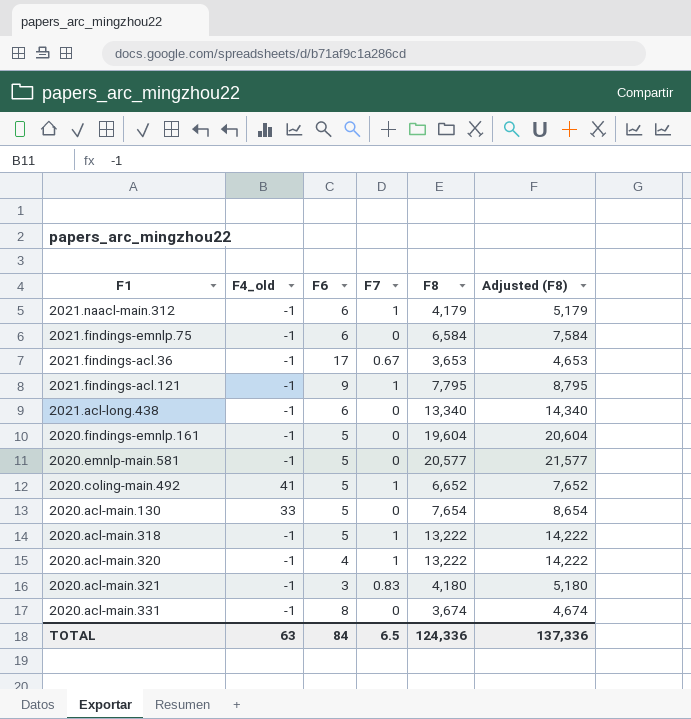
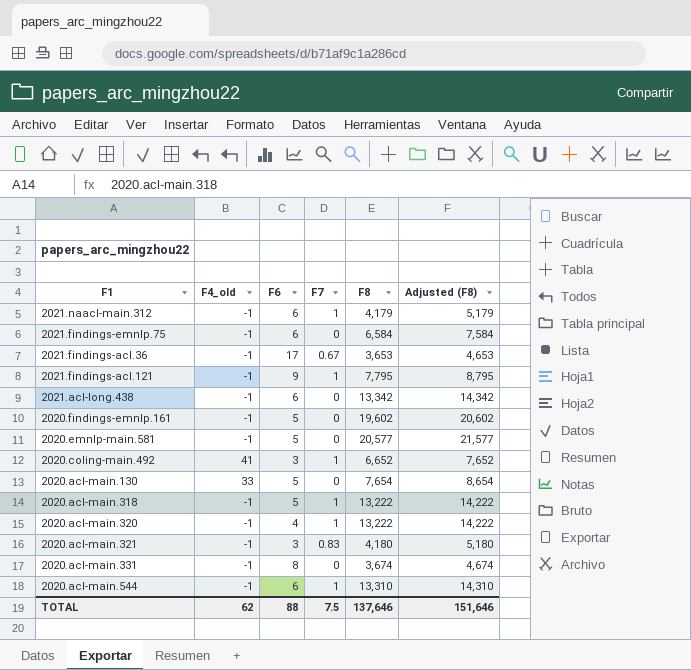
2021.acl-long.438 | F8: 13,340 -> 13,342
2021.acl-long.438 | Adjusted (F8): 14,340 -> 14,342
2020.findings-emnlp.161 | F8: 19,604 -> 19,602
2020.findings-emnlp.161 | Adjusted (F8): 20,604 -> 20,602
2020.coling-main.492 | F6: 5 -> 3
row 2020.acl-main.544: none -> -1 | 6 | 1 | 13,310 | 14,310
TOTAL | F4_old: 63 -> 62
TOTAL | F6: 84 -> 88
TOTAL | F7: 6.5 -> 7.5
TOTAL | F8: 124,336 -> 137,646
TOTAL | Adjusted (F8): 137,336 -> 151,646

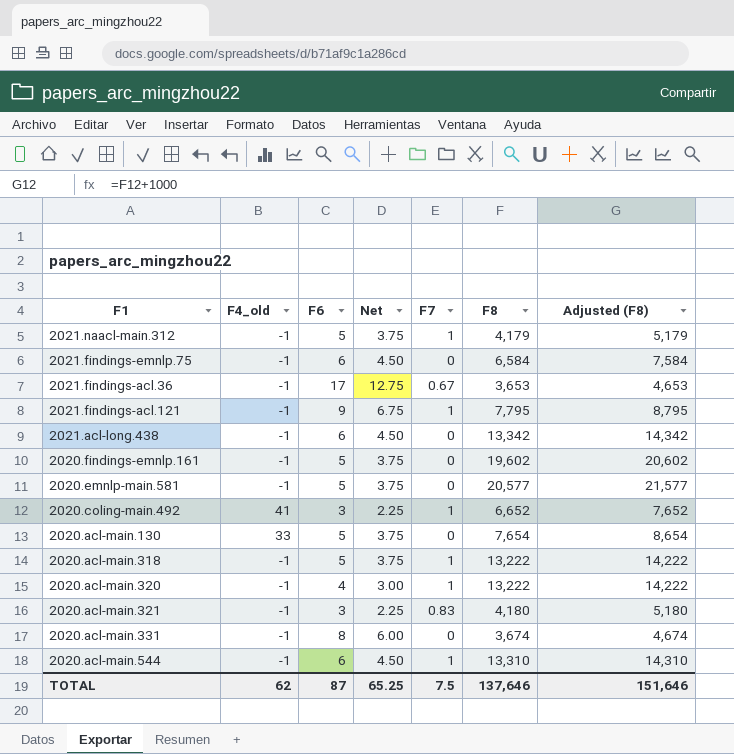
column Net | formula: none -> [F6] * 0.75
2021.naacl-main.312 | F6: 6 -> 5
TOTAL | F6: 88 -> 87

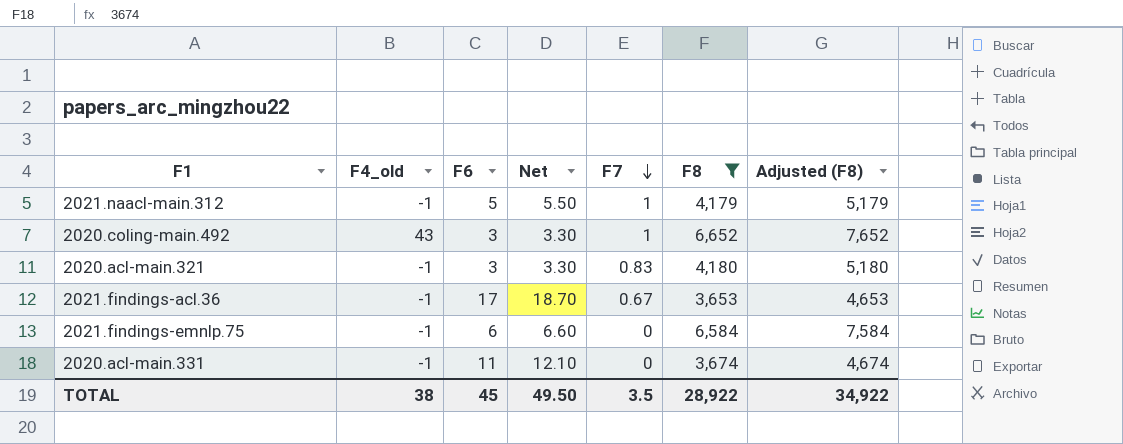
filter: none -> F8 <= 6,652
row order: none -> F7 descending
column Net | formula: [F6] * 0.75 -> [F6] * 1.1
2020.coling-main.492 | F4_old: 41 -> 43
2020.acl-main.331 | F6: 8 -> 11
TOTAL | F4_old: 62 -> 38
TOTAL | F6: 87 -> 45
TOTAL | Net: 65.25 -> 49.50
TOTAL | F7: 7.5 -> 3.5
TOTAL | F8: 137,646 -> 28,922
TOTAL | Adjusted (F8): 151,646 -> 34,922

